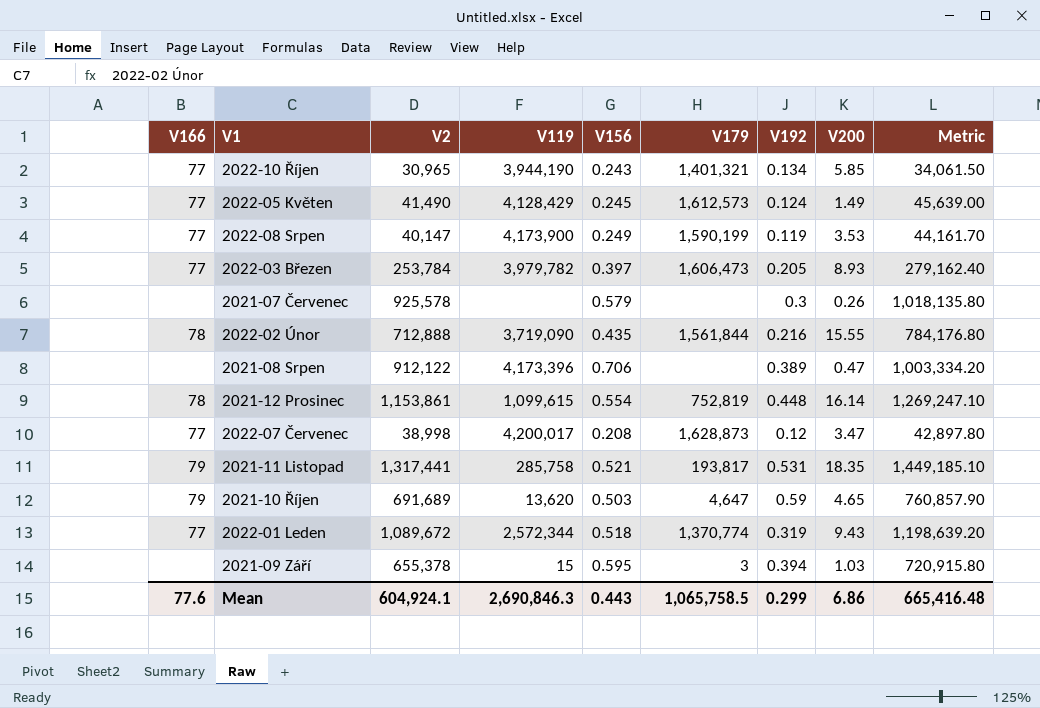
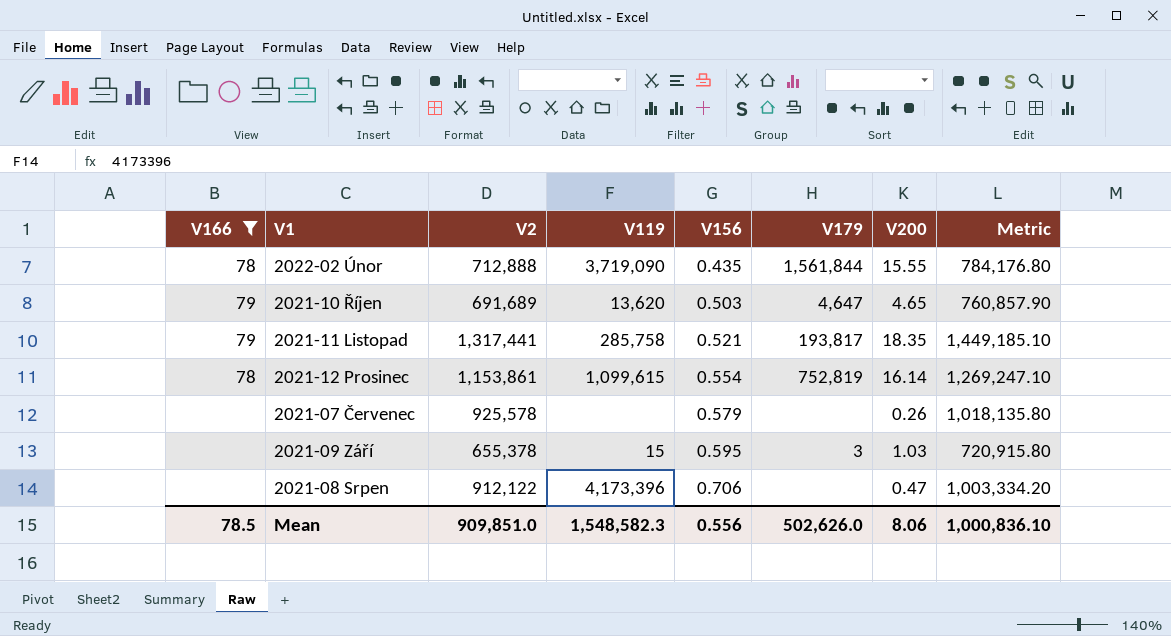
filter: none -> V166 != 77
row order: none -> V156 ascending
column V192 | position: 7 -> none
Mean | V166: 77.6 -> 78.5
Mean | V2: 604,924.1 -> 909,851.0
Mean | V119: 2,690,846.3 -> 1,548,582.3
Mean | V156: 0.443 -> 0.556
Mean | V179: 1,065,758.5 -> 502,626.0
Mean | V200: 6.86 -> 8.06
Mean | Metric: 665,416.48 -> 1,000,836.10

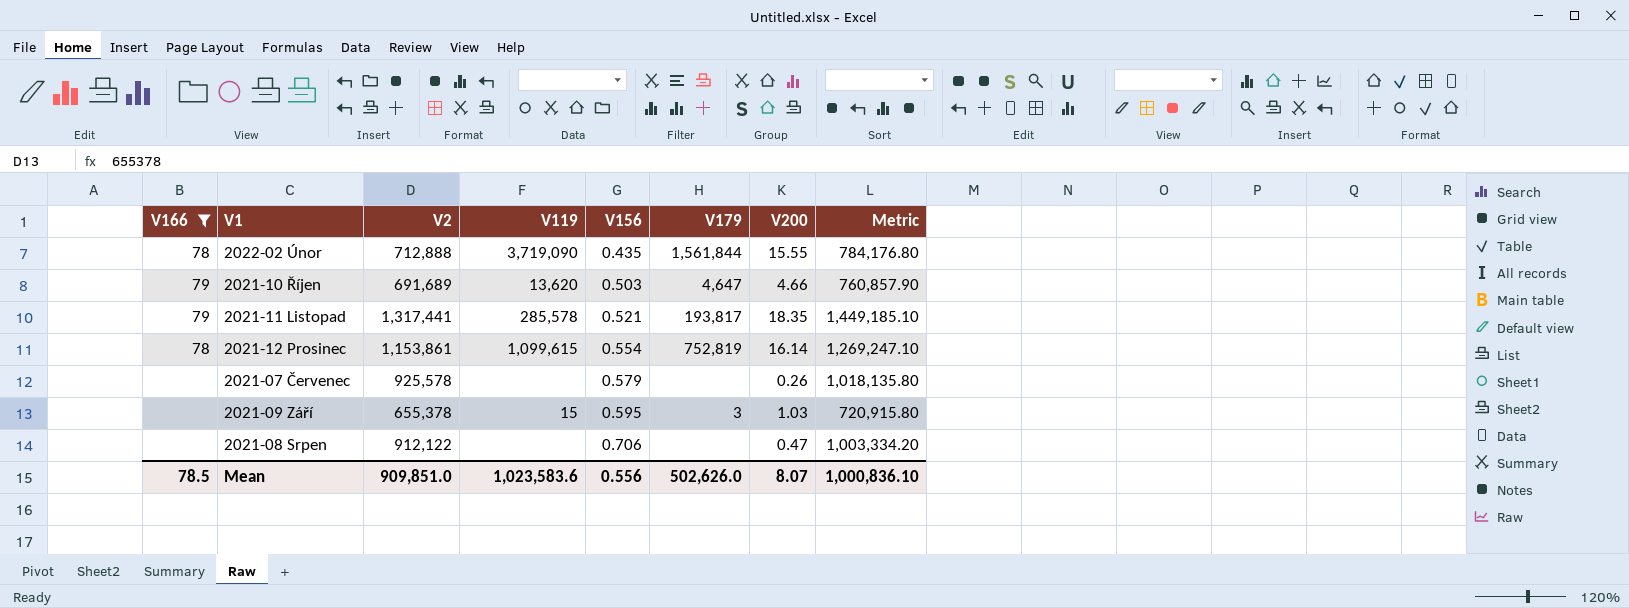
2021-10 Říjen | V200: 4.65 -> 4.66
2021-11 Listopad | V119: 285,758 -> 285,578
2021-08 Srpen | V119: 4,173,396 -> none
Mean | V119: 1,548,582.3 -> 1,023,583.6
Mean | V200: 8.06 -> 8.07

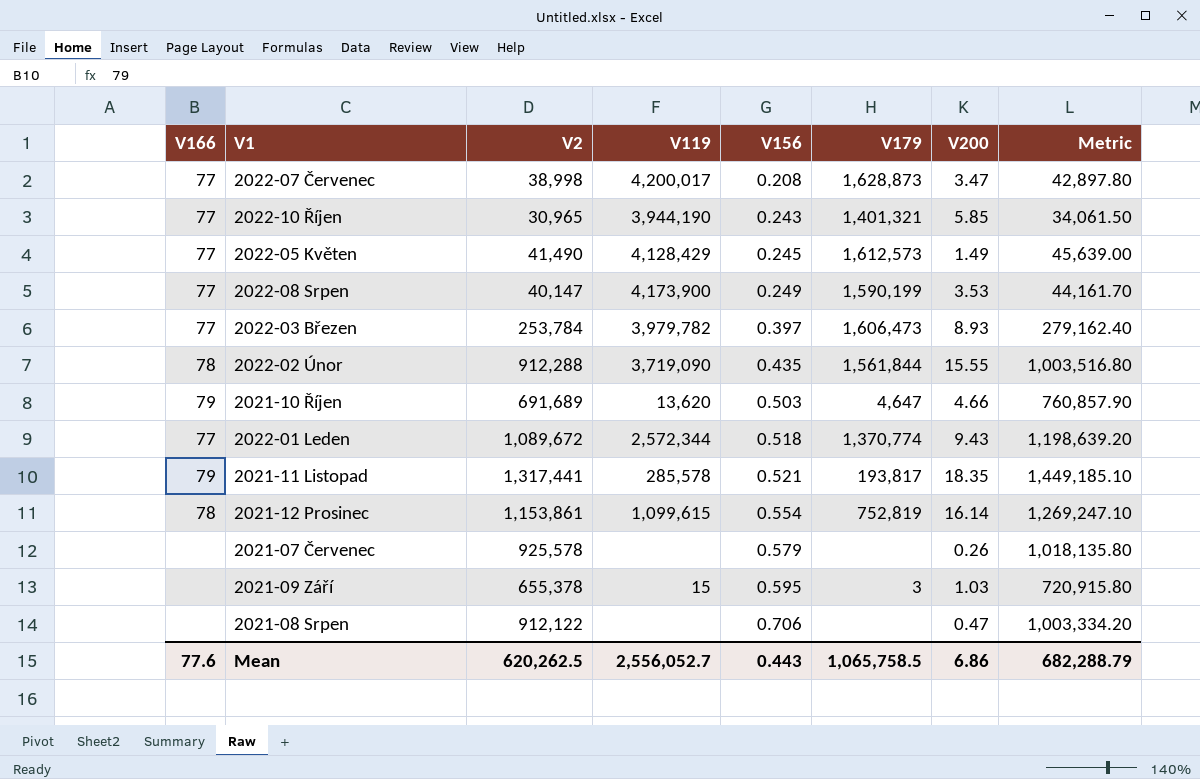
filter: V166 != 77 -> none
2022-02 Únor | V2: 712,888 -> 912,288
2022-02 Únor | Metric: 784,176.80 -> 1,003,516.80
Mean | V166: 78.5 -> 77.6
Mean | V2: 909,851.0 -> 620,262.5
Mean | V119: 1,023,583.6 -> 2,556,052.7
Mean | V156: 0.556 -> 0.443
Mean | V179: 502,626.0 -> 1,065,758.5
Mean | V200: 8.07 -> 6.86
Mean | Metric: 1,000,836.10 -> 682,288.79

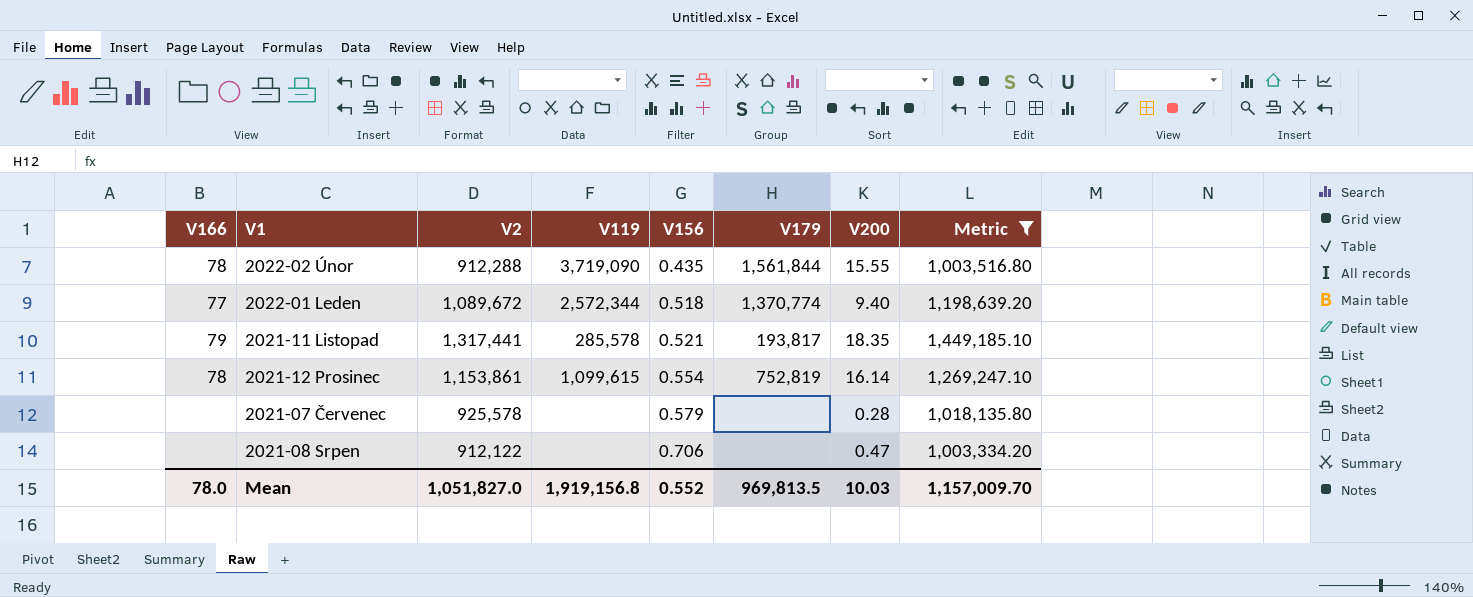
filter: none -> Metric >= 1,003,334.20
2022-01 Leden | V200: 9.43 -> 9.40
2021-07 Červenec | V200: 0.26 -> 0.28
Mean | V166: 77.6 -> 78.0
Mean | V2: 620,262.5 -> 1,051,827.0
Mean | V119: 2,556,052.7 -> 1,919,156.8
Mean | V156: 0.443 -> 0.552
Mean | V179: 1,065,758.5 -> 969,813.5
Mean | V200: 6.86 -> 10.03
Mean | Metric: 682,288.79 -> 1,157,009.70

